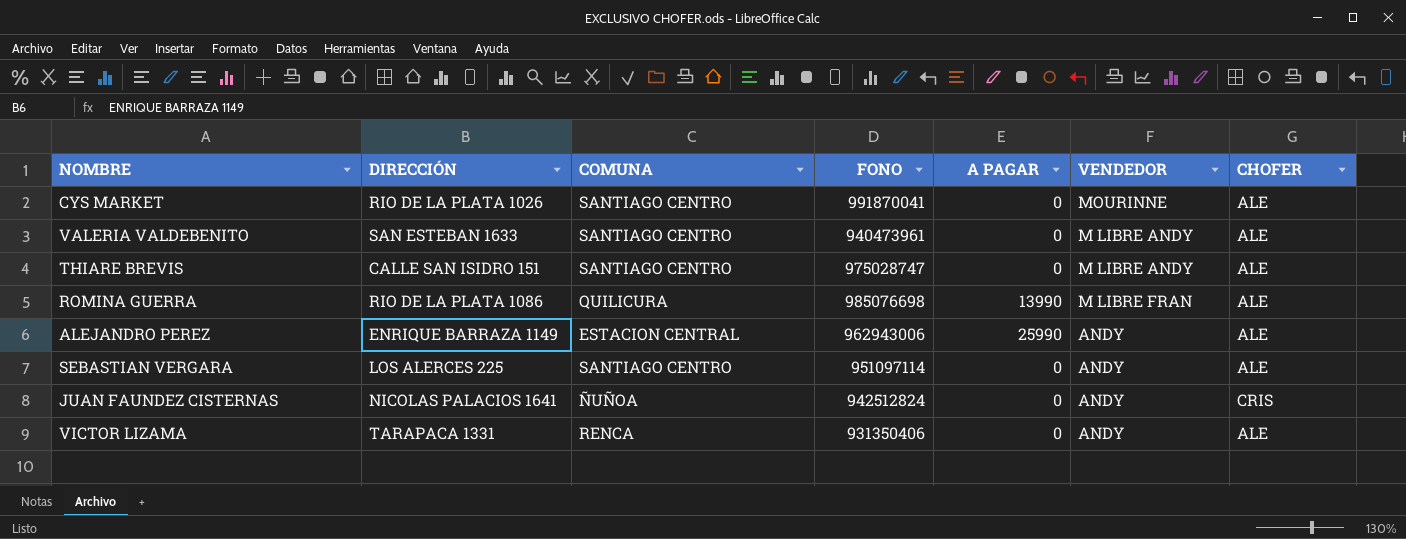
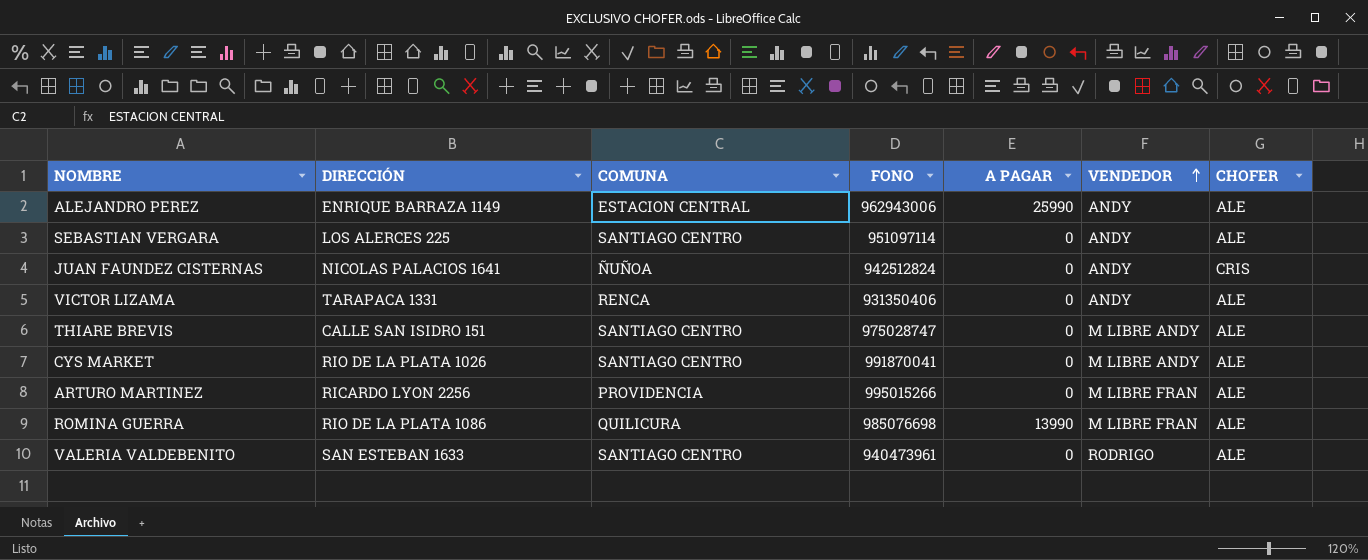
row order: none -> VENDEDOR ascending
CYS MARKET | VENDEDOR: MOURINNE -> M LIBRE ANDY
row ARTURO MARTINEZ: none -> RICARDO LYON 2256 | PROVIDENCIA | 995015266 | 0 | M LIBRE FRAN | ALE
VALERIA VALDEBENITO | VENDEDOR: M LIBRE ANDY -> RODRIGO

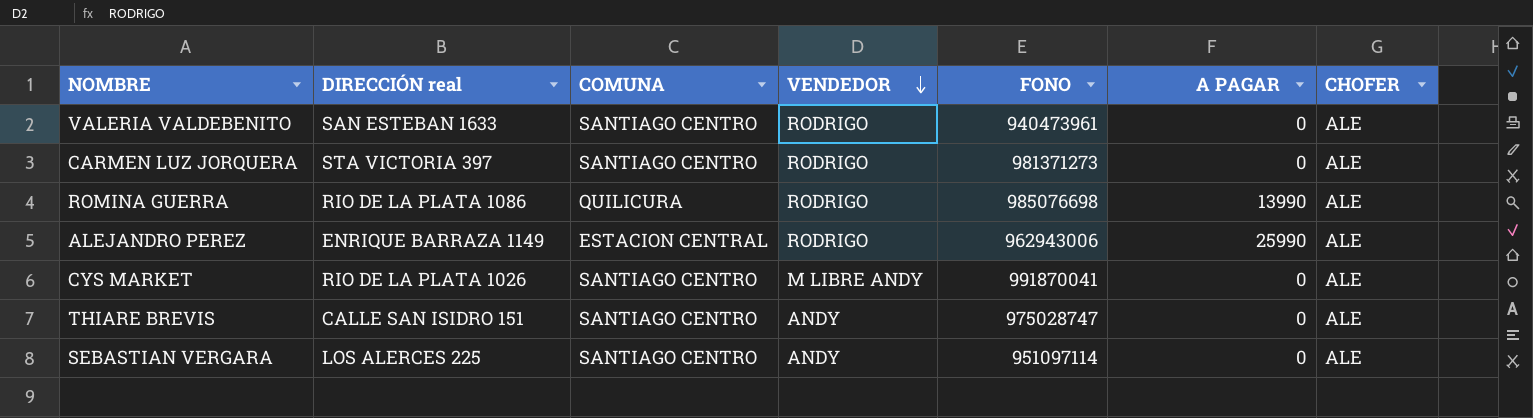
row order: VENDEDOR ascending -> VENDEDOR descending
column name: DIRECCIÓN -> DIRECCIÓN real
column VENDEDOR | position: 6 -> 4
row JUAN FAUNDEZ CISTERNAS: NICOLAS PALACIOS 1641 | ÑUÑOA | 942512824 | 0 | ANDY | CRIS -> none
row VICTOR LIZAMA: TARAPACA 1331 | RENCA | 931350406 | 0 | ANDY | ALE -> none
row ARTURO MARTINEZ: RICARDO LYON 2256 | PROVIDENCIA | 995015266 | 0 | M LIBRE FRAN | ALE -> none
row CARMEN LUZ JORQUERA: none -> STA VICTORIA 397 | SANTIAGO CENTRO | RODRIGO | 981371273 | 0 | ALE
ROMINA GUERRA | VENDEDOR: M LIBRE FRAN -> RODRIGO
ALEJANDRO PEREZ | VENDEDOR: ANDY -> RODRIGO
THIARE BREVIS | VENDEDOR: M LIBRE ANDY -> ANDY

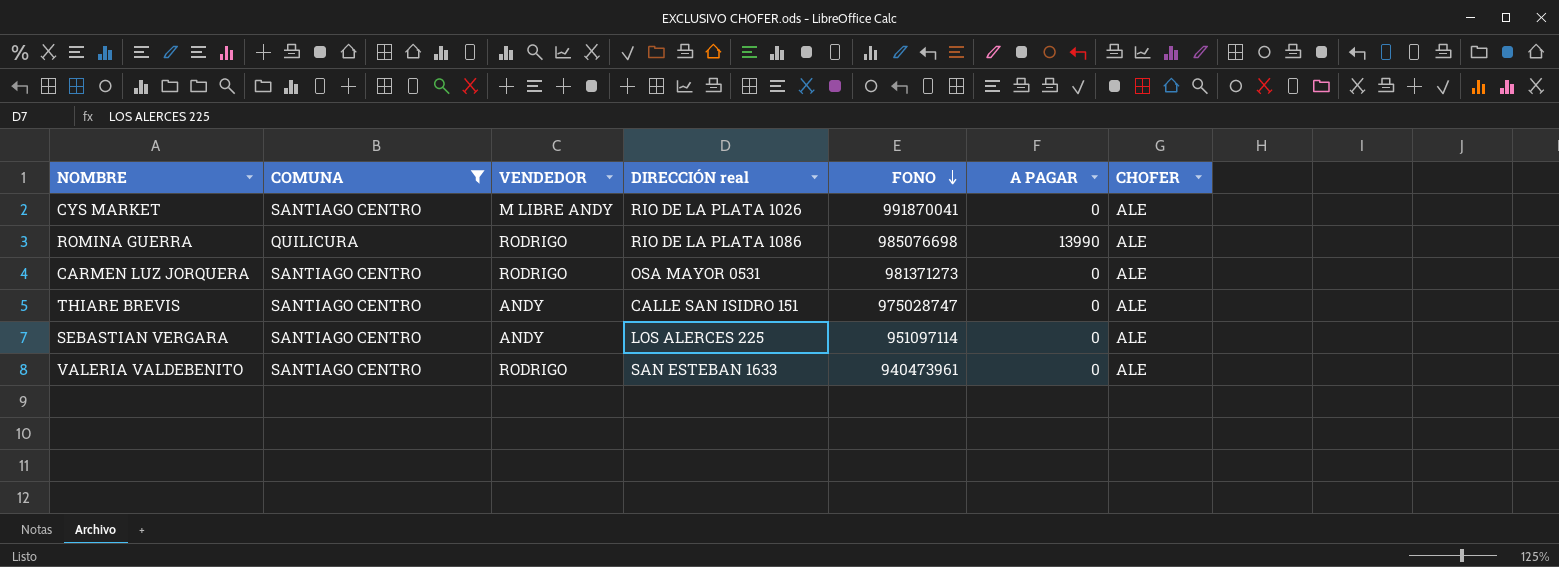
filter: none -> COMUNA != ESTACION CENTRAL
row order: VENDEDOR descending -> FONO descending
column DIRECCIÓN real | position: 2 -> 4
CARMEN LUZ JORQUERA | DIRECCIÓN real: STA VICTORIA 397 -> OSA MAYOR 0531

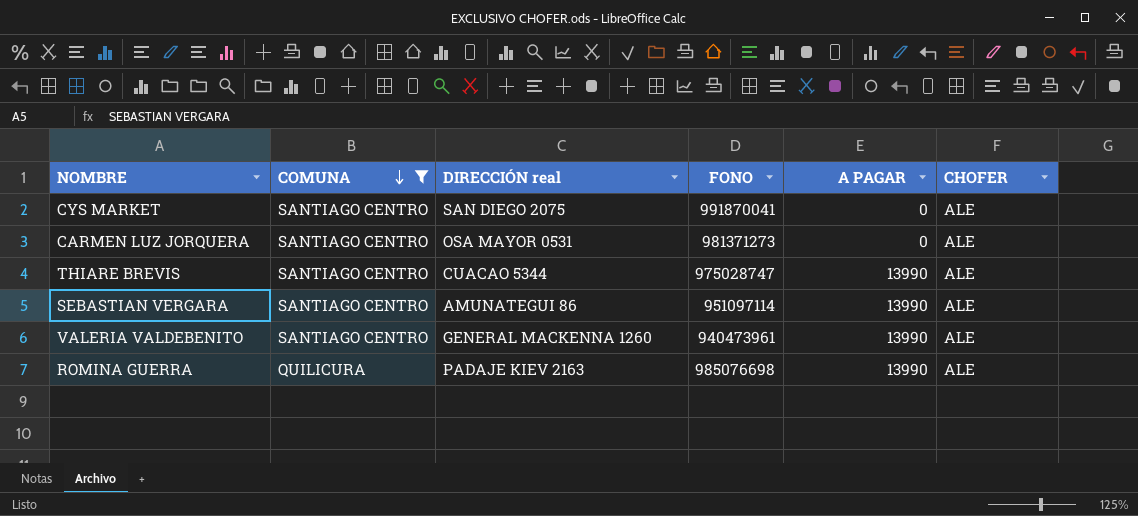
row order: FONO descending -> COMUNA descending
column VENDEDOR | position: 3 -> none
CYS MARKET | DIRECCIÓN real: RIO DE LA PLATA 1026 -> SAN DIEGO 2075
THIARE BREVIS | DIRECCIÓN real: CALLE SAN ISIDRO 151 -> CUACAO 5344
THIARE BREVIS | A PAGAR: 0 -> 13990
SEBASTIAN VERGARA | DIRECCIÓN real: LOS ALERCES 225 -> AMUNATEGUI 86
SEBASTIAN VERGARA | A PAGAR: 0 -> 13990
VALERIA VALDEBENITO | DIRECCIÓN real: SAN ESTEBAN 1633 -> GENERAL MACKENNA 1260
VALERIA VALDEBENITO | A PAGAR: 0 -> 13990
ROMINA GUERRA | DIRECCIÓN real: RIO DE LA PLATA 1086 -> PADAJE KIEV 2163

